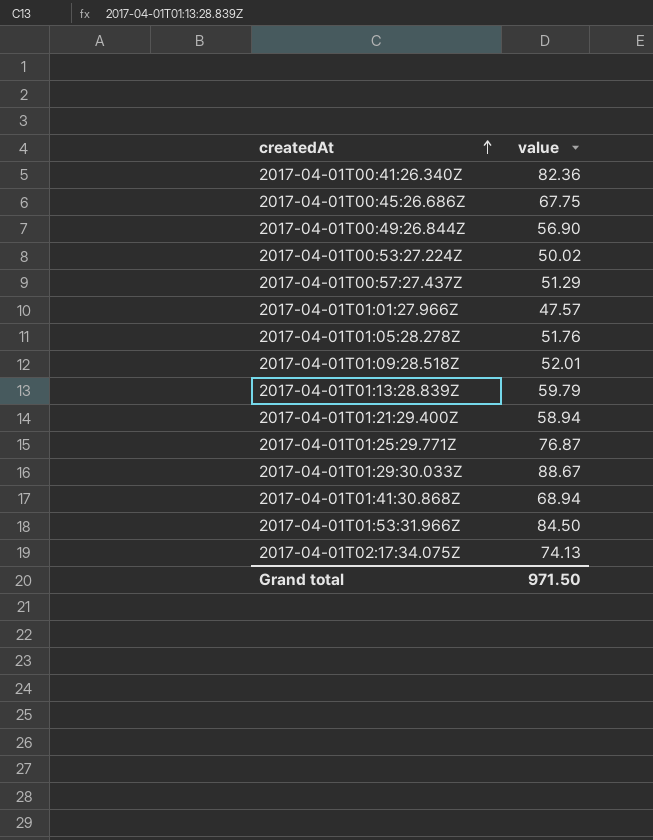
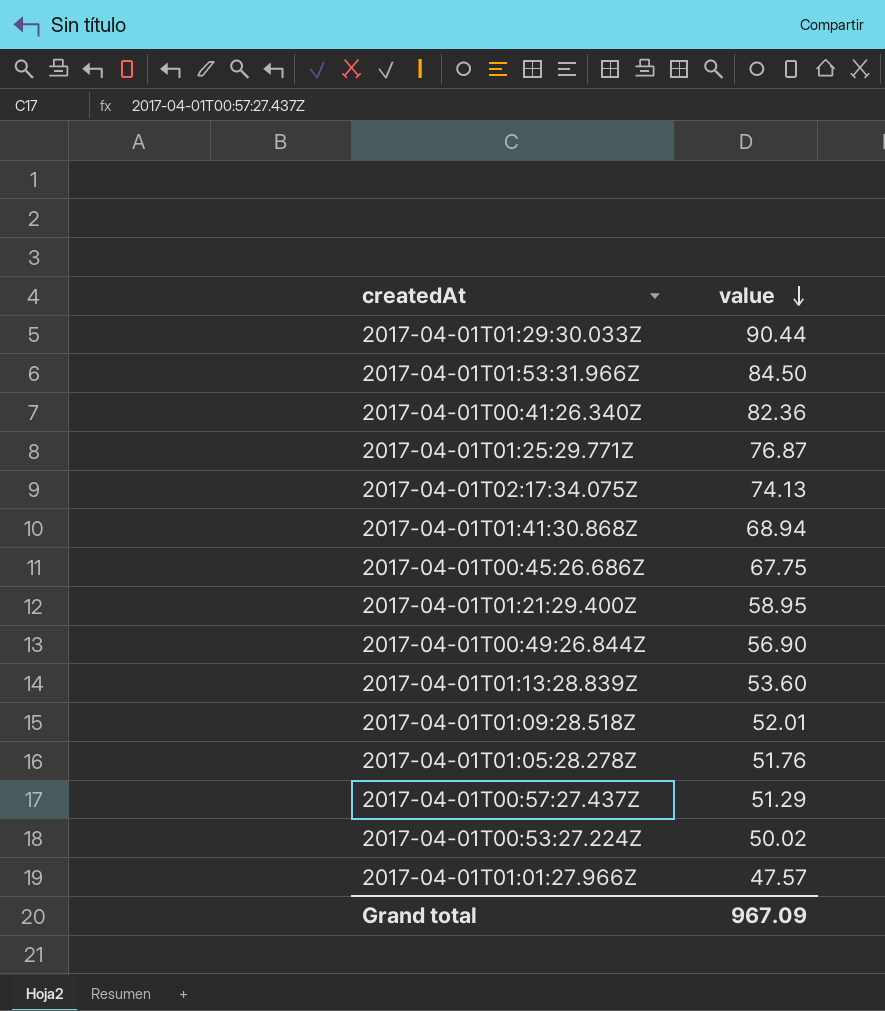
row order: createdAt ascending -> value descending
2017-04-01T01:29:30.033Z | value: 88.67 -> 90.44
2017-04-01T01:21:29.400Z | value: 58.94 -> 58.95
2017-04-01T01:13:28.839Z | value: 59.79 -> 53.60
Grand total | value: 971.50 -> 967.09

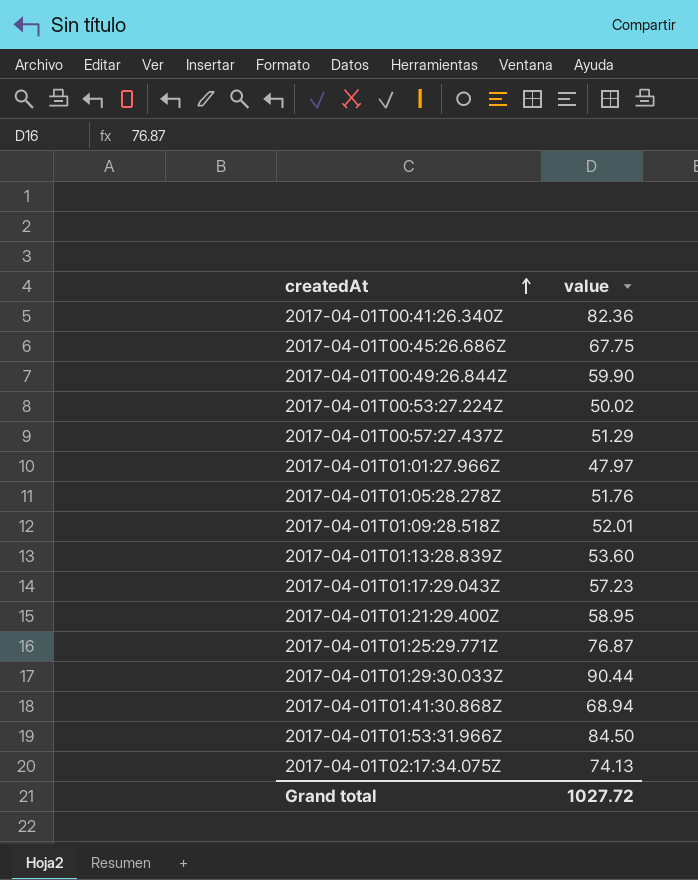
row order: value descending -> createdAt ascending
2017-04-01T00:49:26.844Z | value: 56.90 -> 59.90
2017-04-01T01:01:27.966Z | value: 47.57 -> 47.97
row 2017-04-01T01:17:29.043Z: none -> 57.23
Grand total | value: 967.09 -> 1027.72

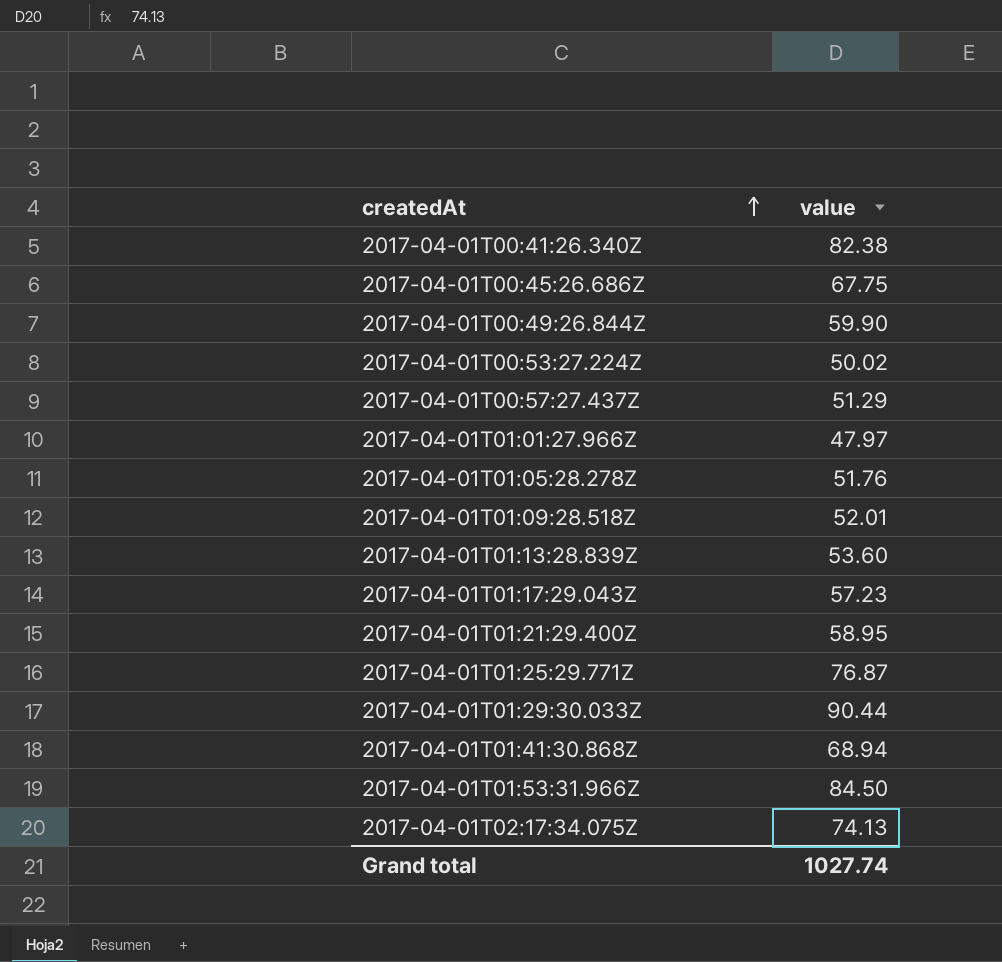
2017-04-01T00:41:26.340Z | value: 82.36 -> 82.38
Grand total | value: 1027.72 -> 1027.74

